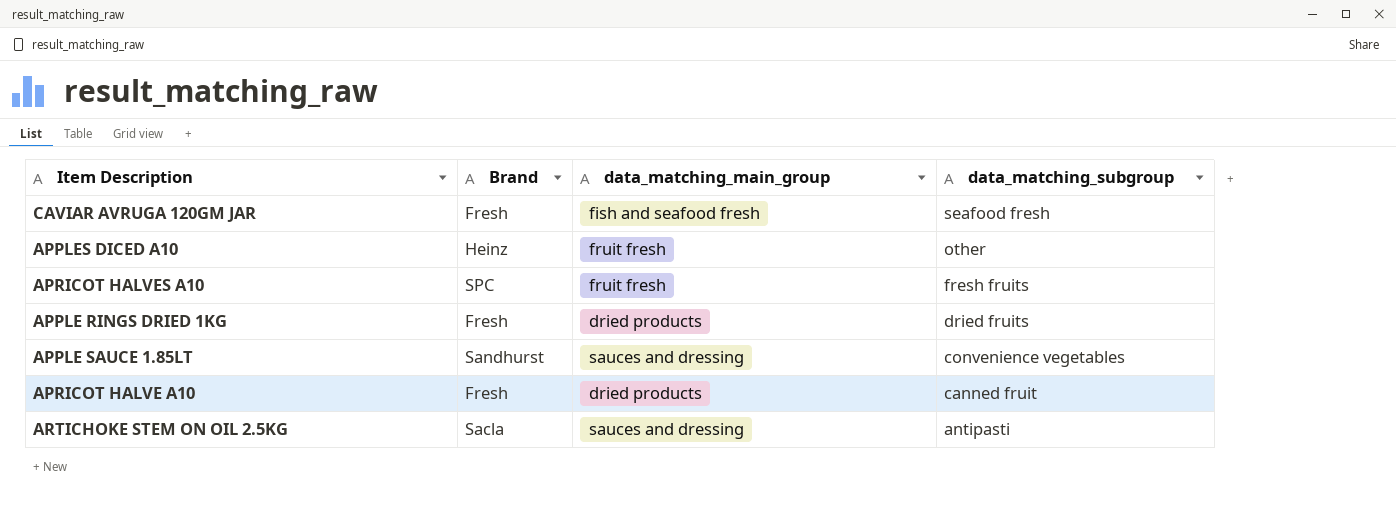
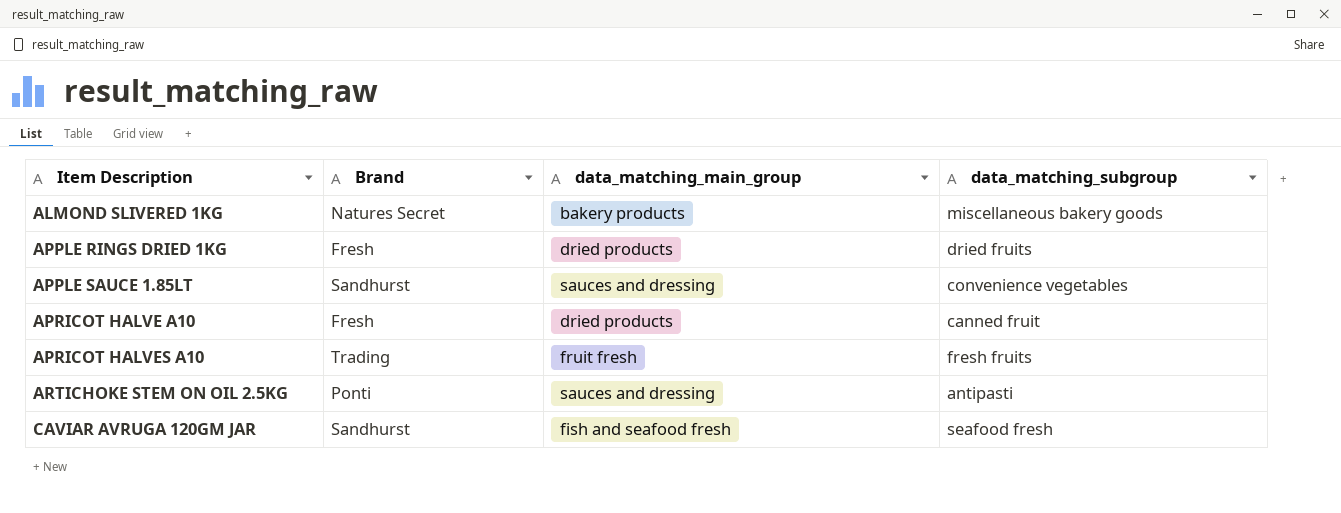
row order: data_matching_subgroup descending -> Item Description ascending
row APPLES DICED A10: Heinz | fruit fresh | other -> none
row ALMOND SLIVERED 1KG: none -> Natures Secret | bakery products | miscellaneous bakery goods
APRICOT HALVES A10 | Brand: SPC -> Trading
ARTICHOKE STEM ON OIL 2.5KG | Brand: Sacla -> Ponti
CAVIAR AVRUGA 120GM JAR | Brand: Fresh -> Sandhurst

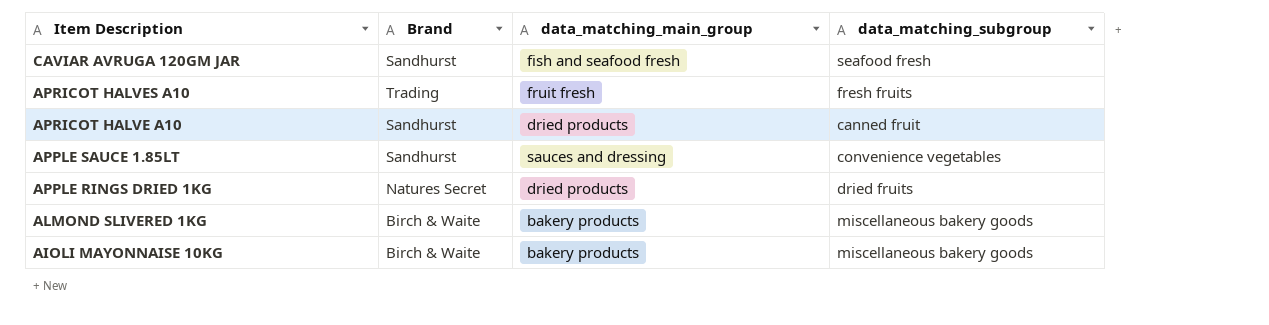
row order: Item Description ascending -> Item Description descending
row ARTICHOKE STEM ON OIL 2.5KG: Ponti | sauces and dressing | antipasti -> none
APRICOT HALVE A10 | Brand: Fresh -> Sandhurst
APPLE RINGS DRIED 1KG | Brand: Fresh -> Natures Secret
ALMOND SLIVERED 1KG | Brand: Natures Secret -> Birch & Waite
row AIOLI MAYONNAISE 10KG: none -> Birch & Waite | bakery products | miscellaneous bakery goods

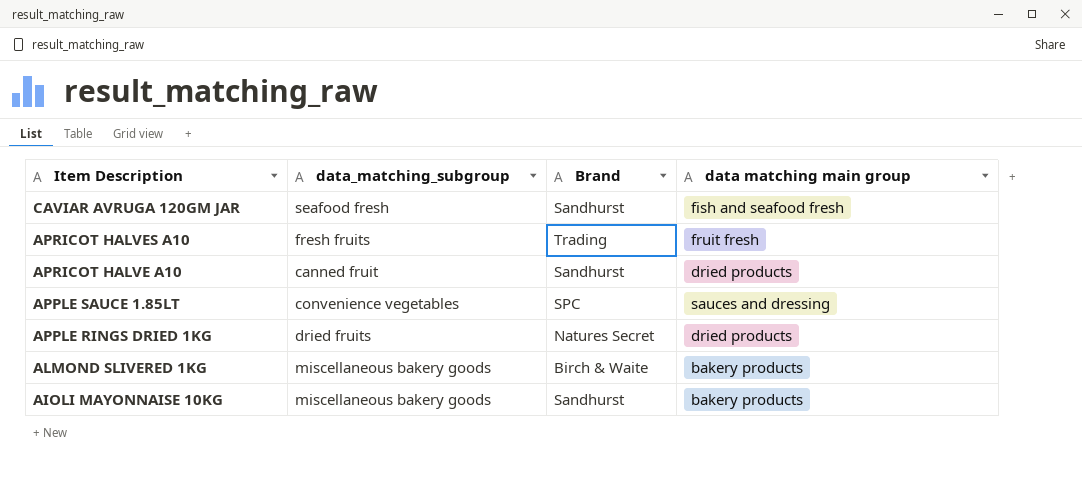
column data_matching_subgroup | position: 4 -> 2
column name: data_matching_main_group -> data matching main group
APPLE SAUCE 1.85LT | Brand: Sandhurst -> SPC
AIOLI MAYONNAISE 10KG | Brand: Birch & Waite -> Sandhurst

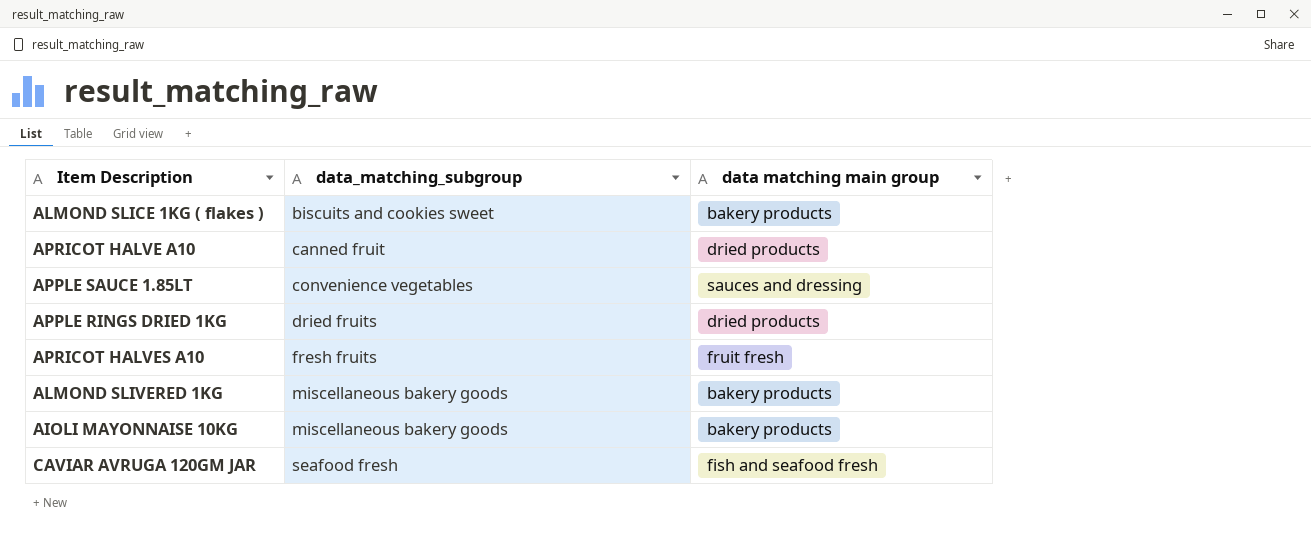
row order: Item Description descending -> data_matching_subgroup ascending
column Brand | position: 3 -> none
row ALMOND SLICE 1KG ( flakes ): none -> biscuits and cookies sweet | bakery products

